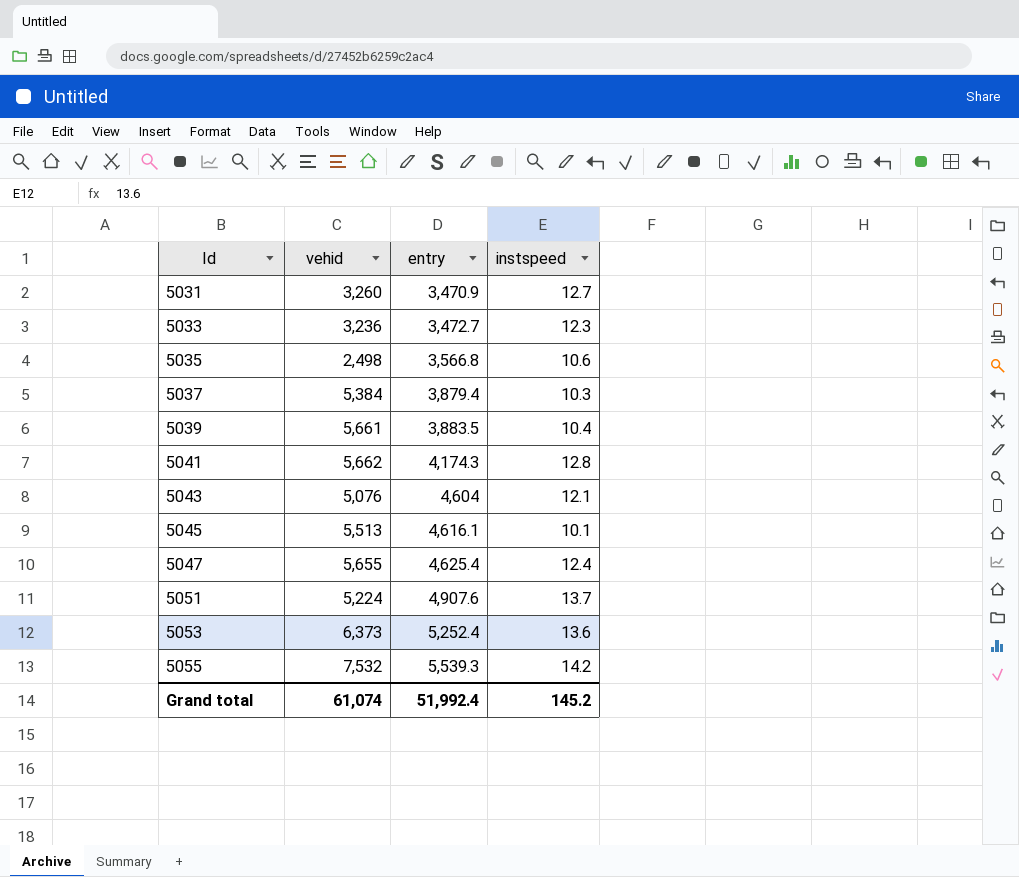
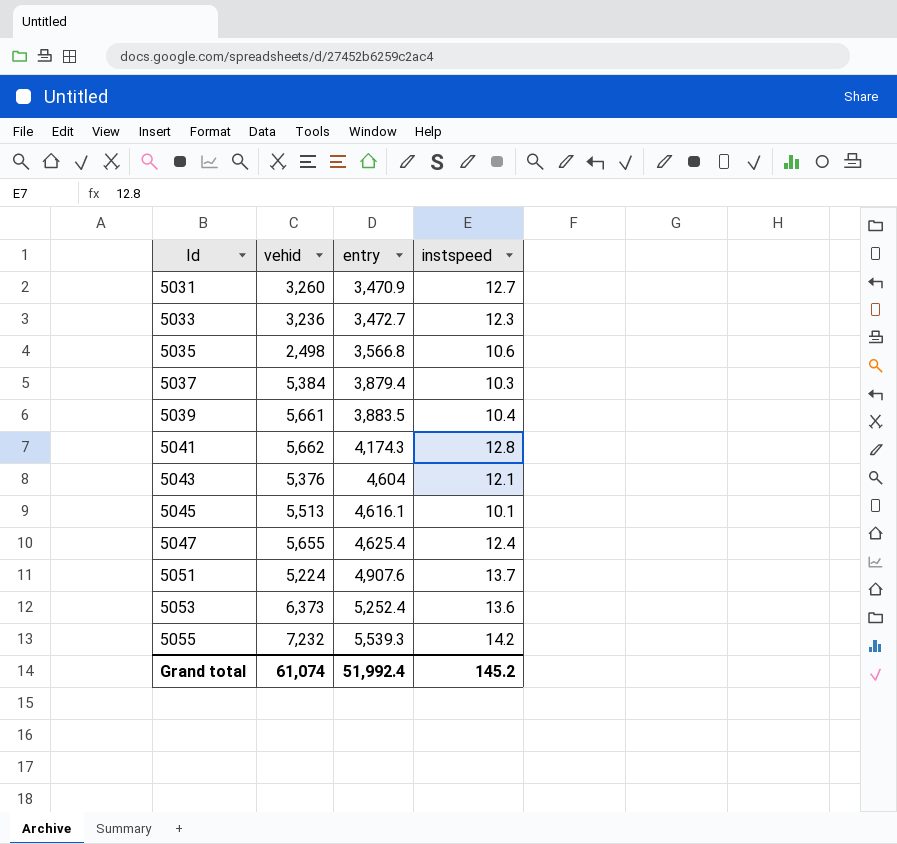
5043 | vehid: 5,076 -> 5,376
5055 | vehid: 7,532 -> 7,232

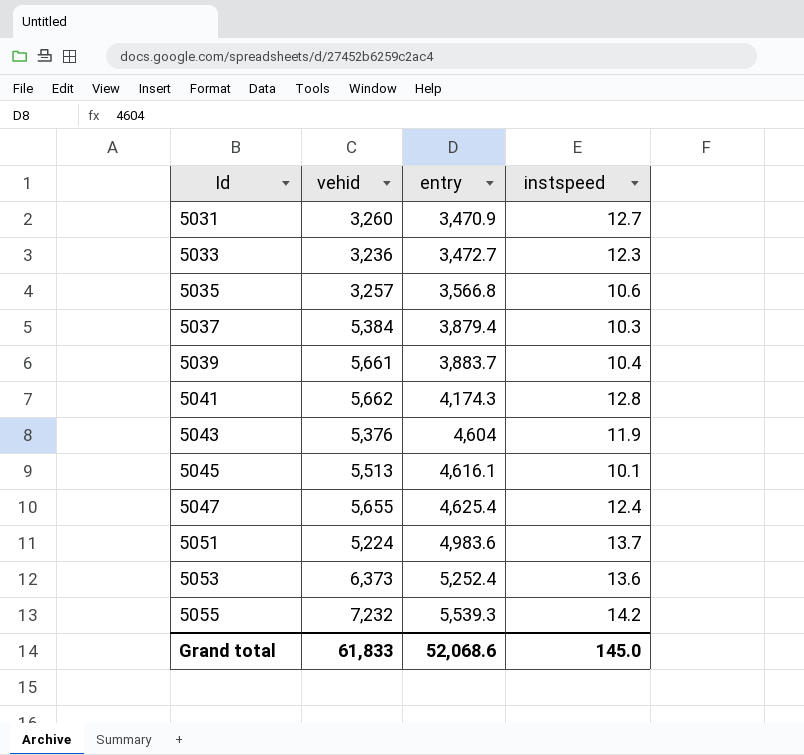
5035 | vehid: 2,498 -> 3,257
5039 | entry: 3,883.5 -> 3,883.7
5043 | instspeed: 12.1 -> 11.9
5051 | entry: 4,907.6 -> 4,983.6
Grand total | vehid: 61,074 -> 61,833
Grand total | entry: 51,992.4 -> 52,068.6
Grand total | instspeed: 145.2 -> 145.0

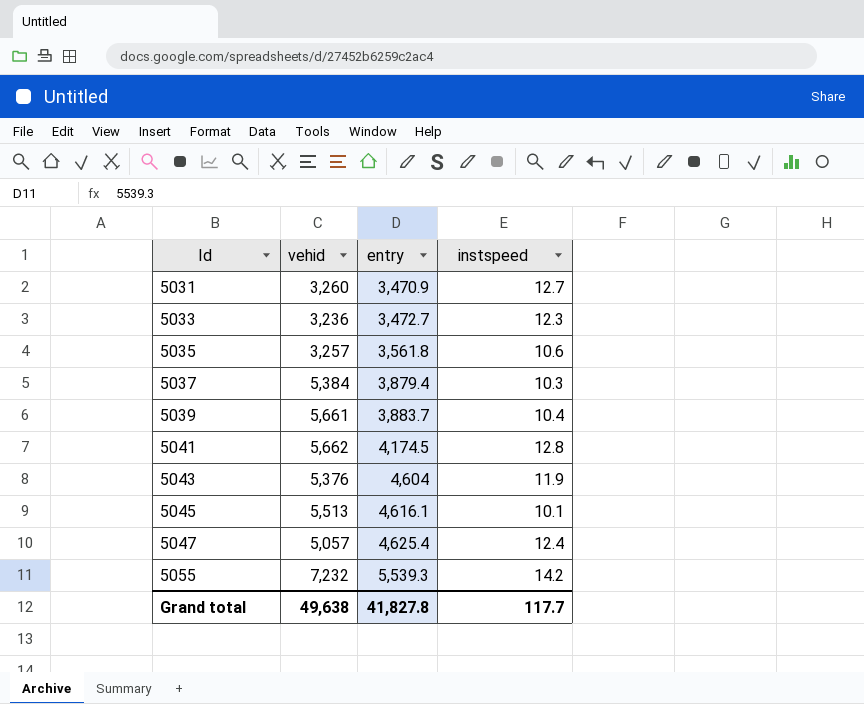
row 5051: 5,224 | 4,983.6 | 13.7 -> none
row 5053: 6,373 | 5,252.4 | 13.6 -> none
5035 | entry: 3,566.8 -> 3,561.8
5041 | entry: 4,174.3 -> 4,174.5
5047 | vehid: 5,655 -> 5,057
Grand total | vehid: 61,833 -> 49,638
Grand total | entry: 52,068.6 -> 41,827.8
Grand total | instspeed: 145.0 -> 117.7

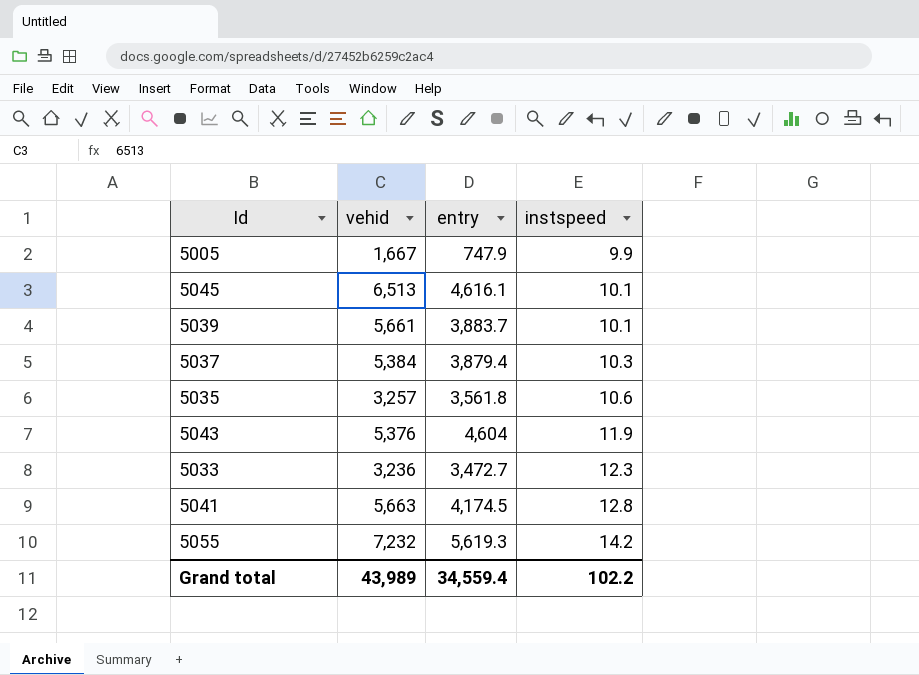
row order: Id ascending -> instspeed ascending
row 5031: 3,260 | 3,470.9 | 12.7 -> none
row 5047: 5,057 | 4,625.4 | 12.4 -> none
row 5005: none -> 1,667 | 747.9 | 9.9
5045 | vehid: 5,513 -> 6,513
5039 | instspeed: 10.4 -> 10.1
5041 | vehid: 5,662 -> 5,663
5055 | entry: 5,539.3 -> 5,619.3
Grand total | vehid: 49,638 -> 43,989
Grand total | entry: 41,827.8 -> 34,559.4
Grand total | instspeed: 117.7 -> 102.2

